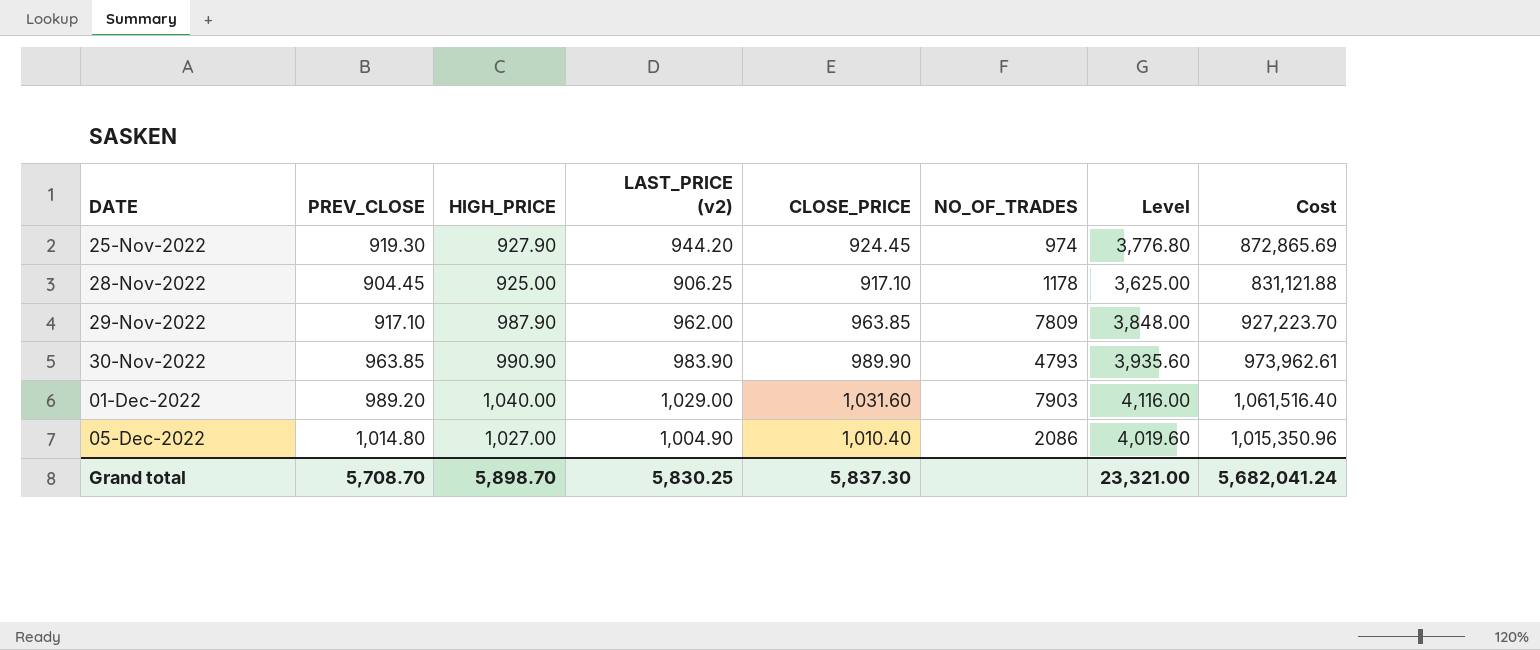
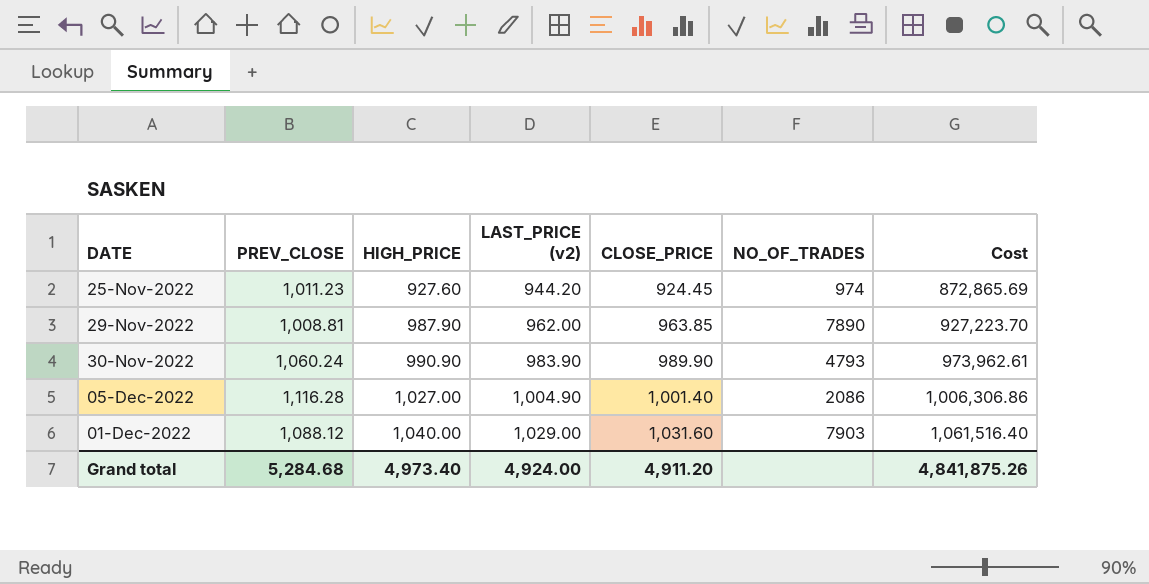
row order: DATE ascending -> HIGH_PRICE ascending
column Level | formula: [LAST_PRICE (v2)] * 4 -> none
row 28-Nov-2022: 904.45 | 925.00 | 906.25 | 917.10 | 1178 | 3,625.00 | 831,121.88 -> none
25-Nov-2022 | PREV_CLOSE: 919.30 -> 1,011.23
25-Nov-2022 | HIGH_PRICE: 927.90 -> 927.60
29-Nov-2022 | PREV_CLOSE: 917.10 -> 1,008.81
29-Nov-2022 | NO_OF_TRADES: 7809 -> 7890
30-Nov-2022 | PREV_CLOSE: 963.85 -> 1,060.24
05-Dec-2022 | PREV_CLOSE: 1,014.80 -> 1,116.28
05-Dec-2022 | CLOSE_PRICE: 1,010.40 -> 1,001.40
05-Dec-2022 | Cost: 1,015,350.96 -> 1,006,306.86
01-Dec-2022 | PREV_CLOSE: 989.20 -> 1,088.12
Grand total | PREV_CLOSE: 5,708.70 -> 5,284.68
Grand total | HIGH_PRICE: 5,898.70 -> 4,973.40
Grand total | LAST_PRICE (v2): 5,830.25 -> 4,924.00
Grand total | CLOSE_PRICE: 5,837.30 -> 4,911.20
Grand total | Cost: 5,682,041.24 -> 4,841,875.26

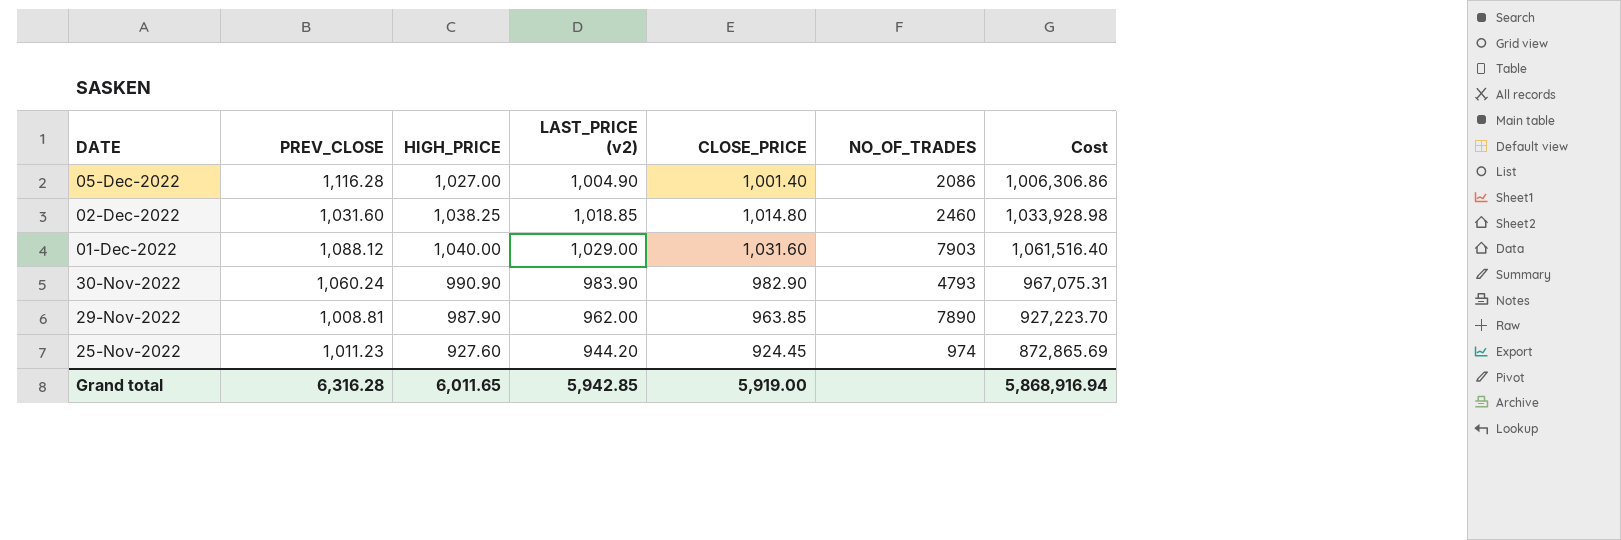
row order: HIGH_PRICE ascending -> DATE descending
row 02-Dec-2022: none -> 1,031.60 | 1,038.25 | 1,018.85 | 1,014.80 | 2460 | 1,033,928.98
30-Nov-2022 | CLOSE_PRICE: 989.90 -> 982.90
30-Nov-2022 | Cost: 973,962.61 -> 967,075.31
Grand total | PREV_CLOSE: 5,284.68 -> 6,316.28
Grand total | HIGH_PRICE: 4,973.40 -> 6,011.65
Grand total | LAST_PRICE (v2): 4,924.00 -> 5,942.85
Grand total | CLOSE_PRICE: 4,911.20 -> 5,919.00
Grand total | Cost: 4,841,875.26 -> 5,868,916.94

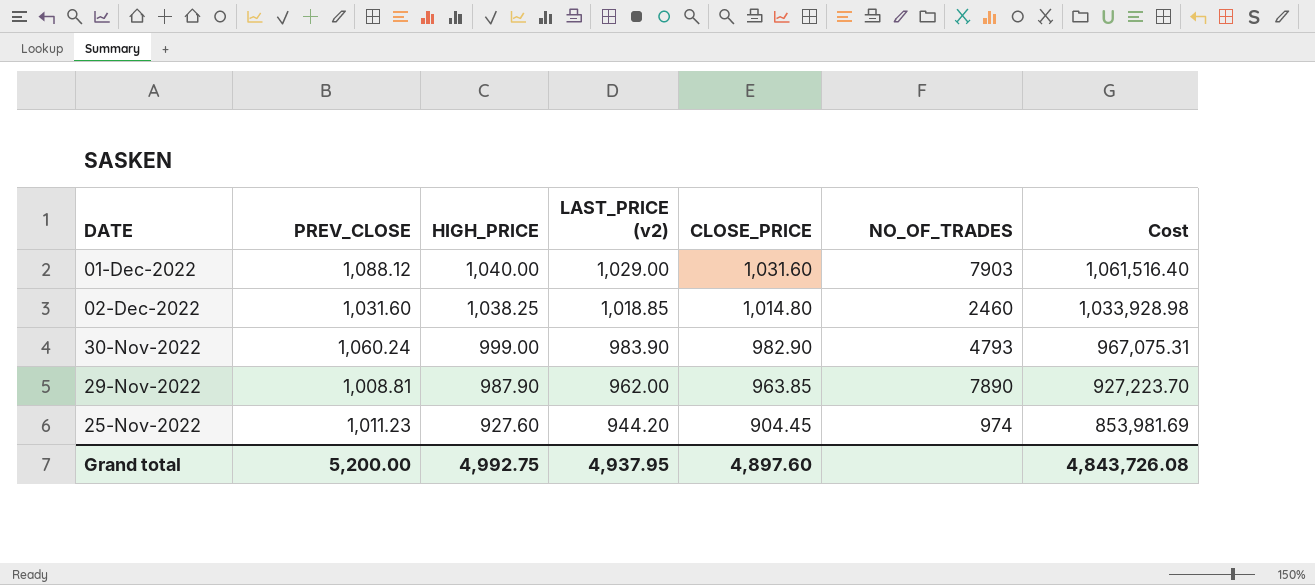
row order: DATE descending -> HIGH_PRICE descending
row 05-Dec-2022: 1,116.28 | 1,027.00 | 1,004.90 | 1,001.40 | 2086 | 1,006,306.86 -> none
30-Nov-2022 | HIGH_PRICE: 990.90 -> 999.00
25-Nov-2022 | CLOSE_PRICE: 924.45 -> 904.45
25-Nov-2022 | Cost: 872,865.69 -> 853,981.69
Grand total | PREV_CLOSE: 6,316.28 -> 5,200.00
Grand total | HIGH_PRICE: 6,011.65 -> 4,992.75
Grand total | LAST_PRICE (v2): 5,942.85 -> 4,937.95
Grand total | CLOSE_PRICE: 5,919.00 -> 4,897.60
Grand total | Cost: 5,868,916.94 -> 4,843,726.08

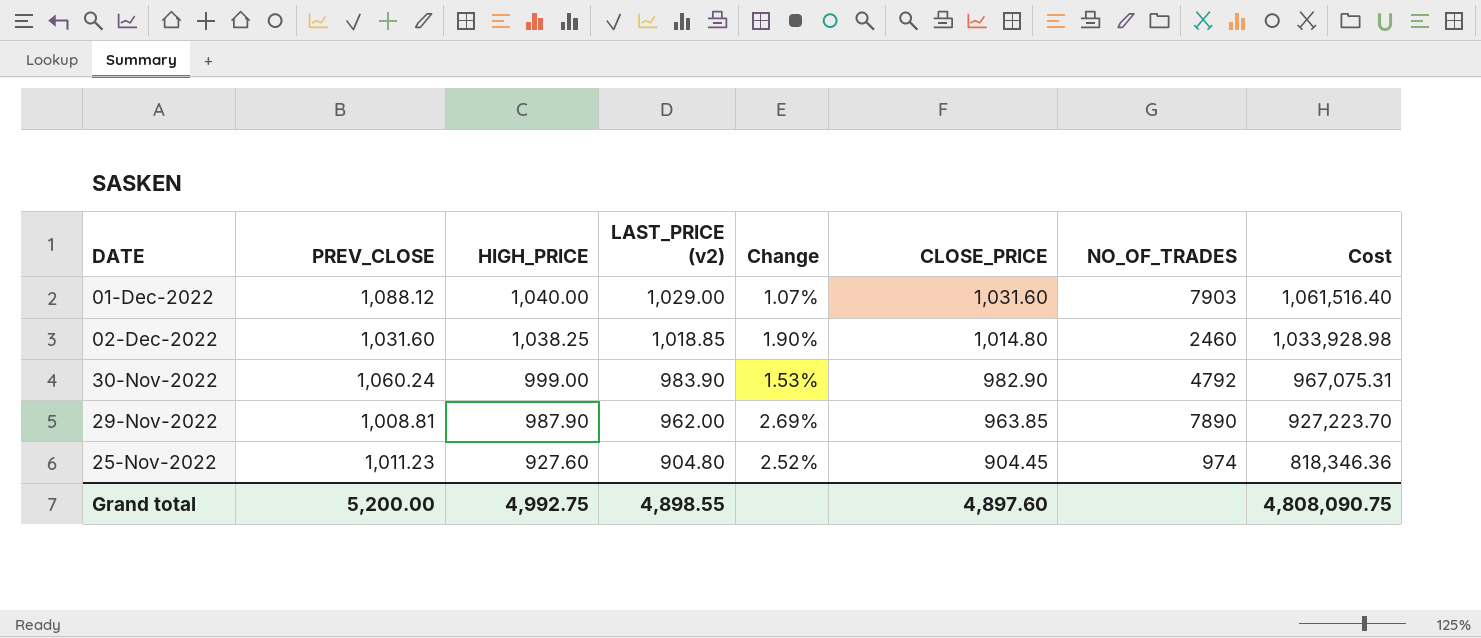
column Change | formula: none -> ([HIGH_PRICE] - [LAST_PRICE (v2)]) / [LAST_PRICE (v2)]
30-Nov-2022 | NO_OF_TRADES: 4793 -> 4792
25-Nov-2022 | LAST_PRICE (v2): 944.20 -> 904.80
25-Nov-2022 | Cost: 853,981.69 -> 818,346.36
Grand total | LAST_PRICE (v2): 4,937.95 -> 4,898.55
Grand total | Cost: 4,843,726.08 -> 4,808,090.75

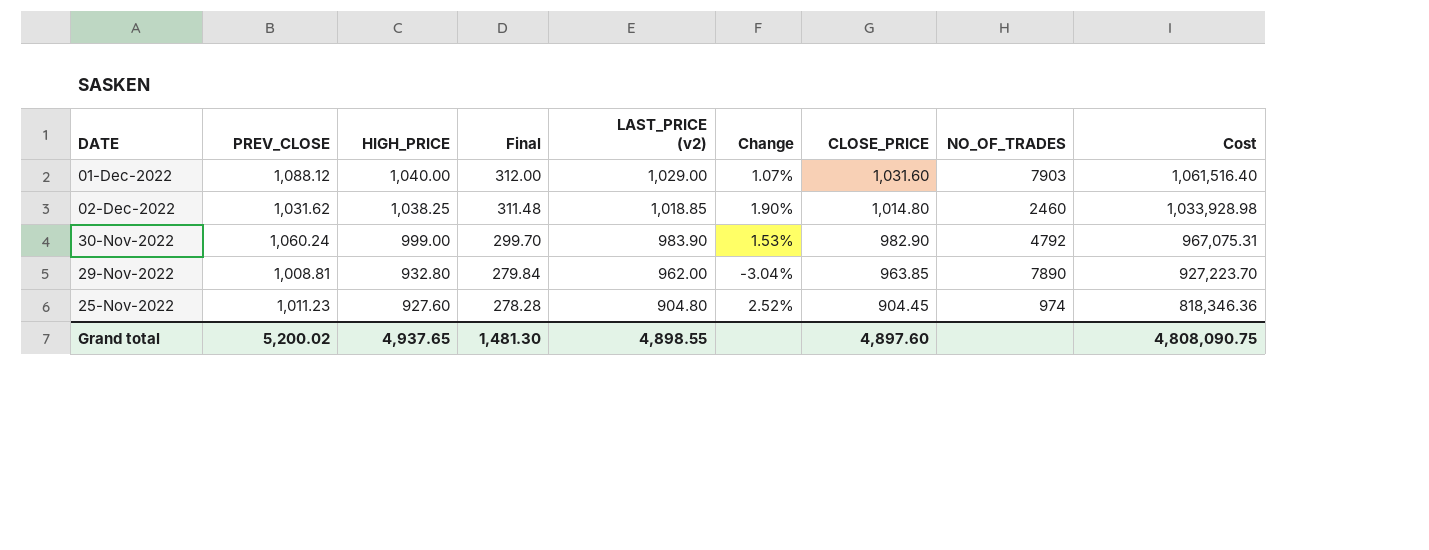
column Final | formula: none -> [HIGH_PRICE] * 0.3
02-Dec-2022 | PREV_CLOSE: 1,031.60 -> 1,031.62
29-Nov-2022 | HIGH_PRICE: 987.90 -> 932.80
29-Nov-2022 | Change: 2.69% -> -3.04%
Grand total | PREV_CLOSE: 5,200.00 -> 5,200.02
Grand total | HIGH_PRICE: 4,992.75 -> 4,937.65

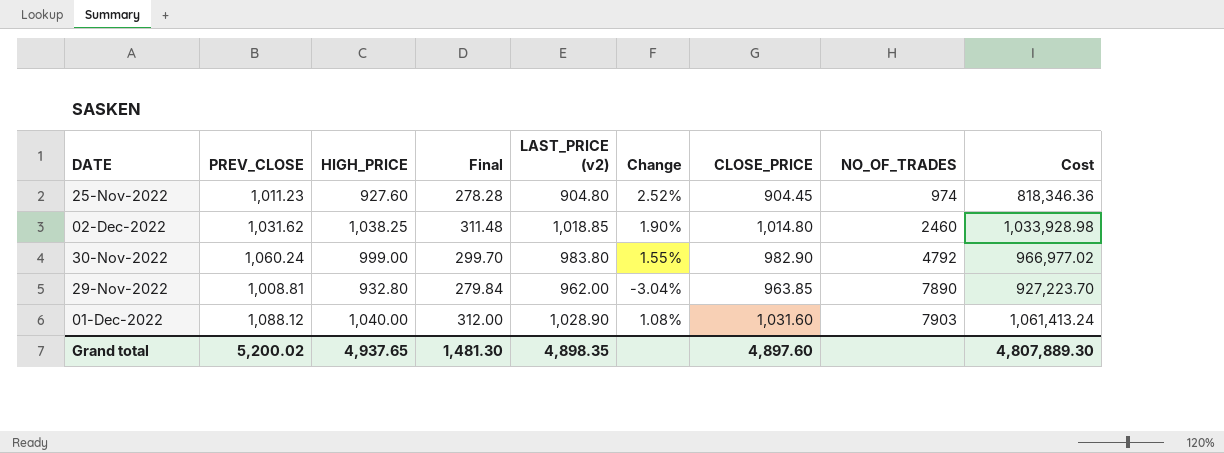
row order: HIGH_PRICE descending -> NO_OF_TRADES ascending
30-Nov-2022 | LAST_PRICE (v2): 983.90 -> 983.80
30-Nov-2022 | Change: 1.53% -> 1.55%
30-Nov-2022 | Cost: 967,075.31 -> 966,977.02
01-Dec-2022 | LAST_PRICE (v2): 1,029.00 -> 1,028.90
01-Dec-2022 | Change: 1.07% -> 1.08%
01-Dec-2022 | Cost: 1,061,516.40 -> 1,061,413.24
Grand total | LAST_PRICE (v2): 4,898.55 -> 4,898.35
Grand total | Cost: 4,808,090.75 -> 4,807,889.30

